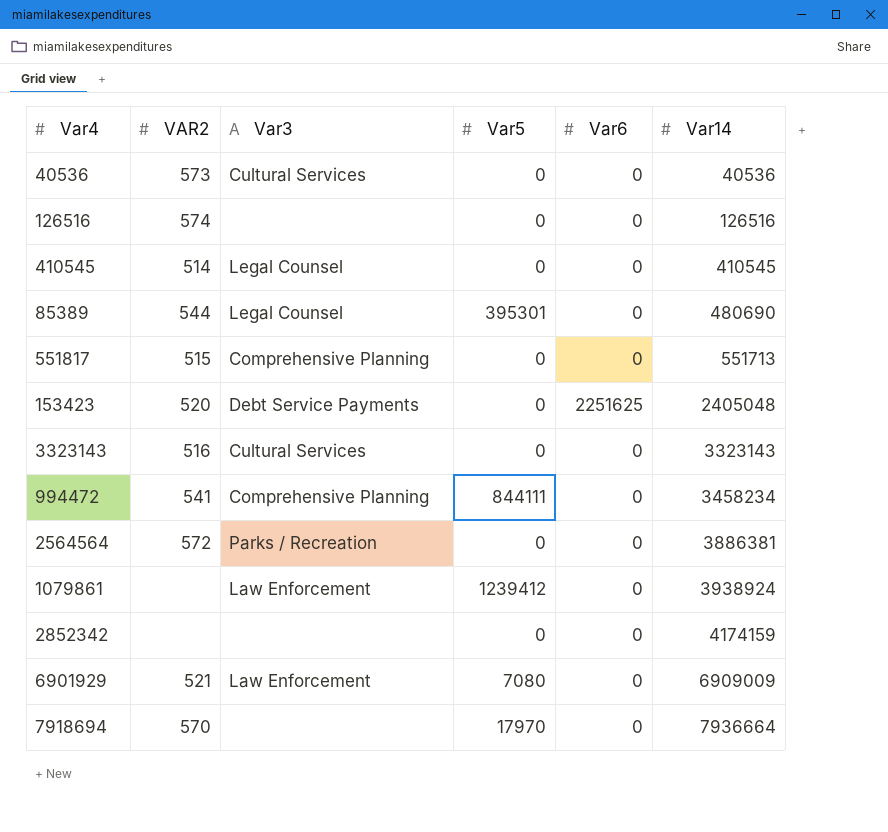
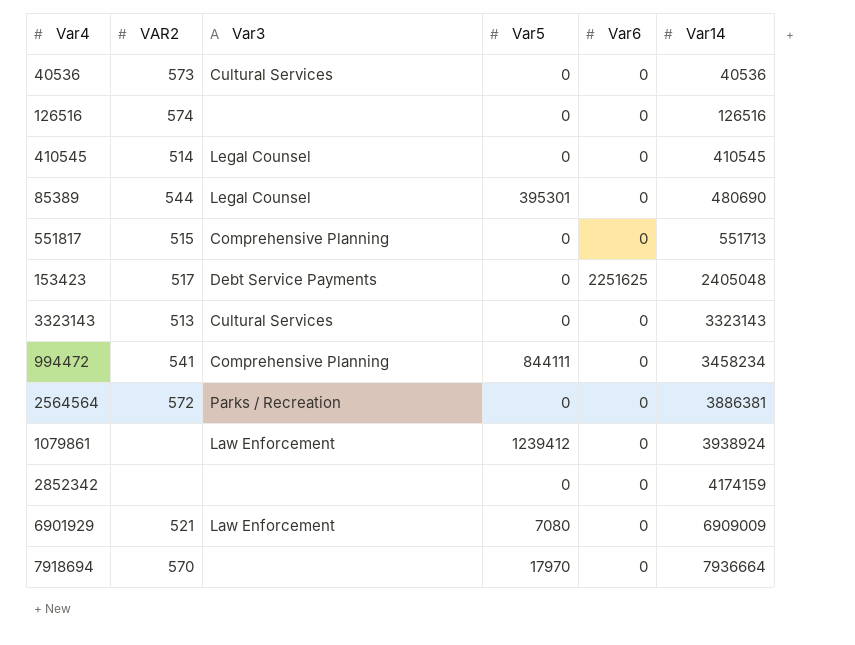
153423 | VAR2: 520 -> 517
3323143 | VAR2: 516 -> 513

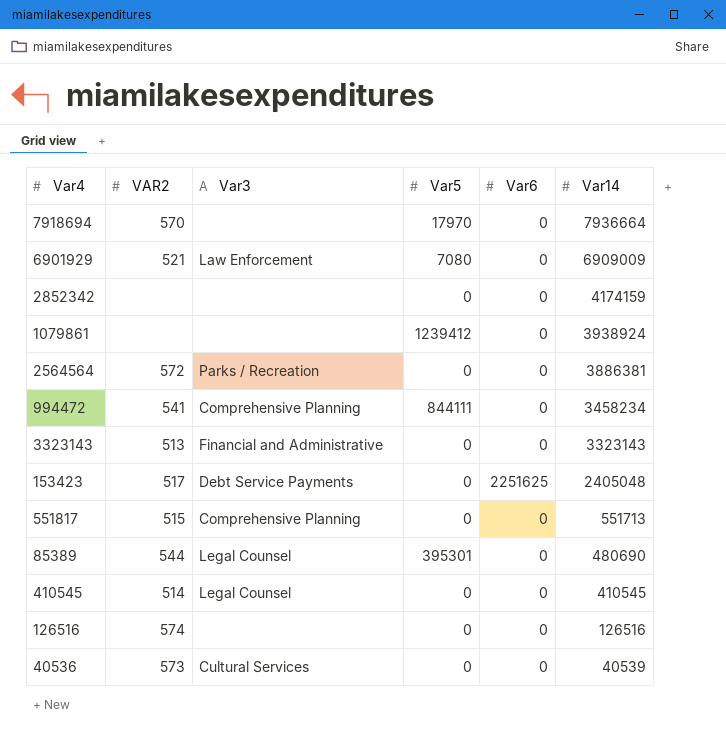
row order: Var14 ascending -> Var14 descending
1079861 | Var3: Law Enforcement -> none
3323143 | Var3: Cultural Services -> Financial and Administrative
40536 | Var14: 40536 -> 40539

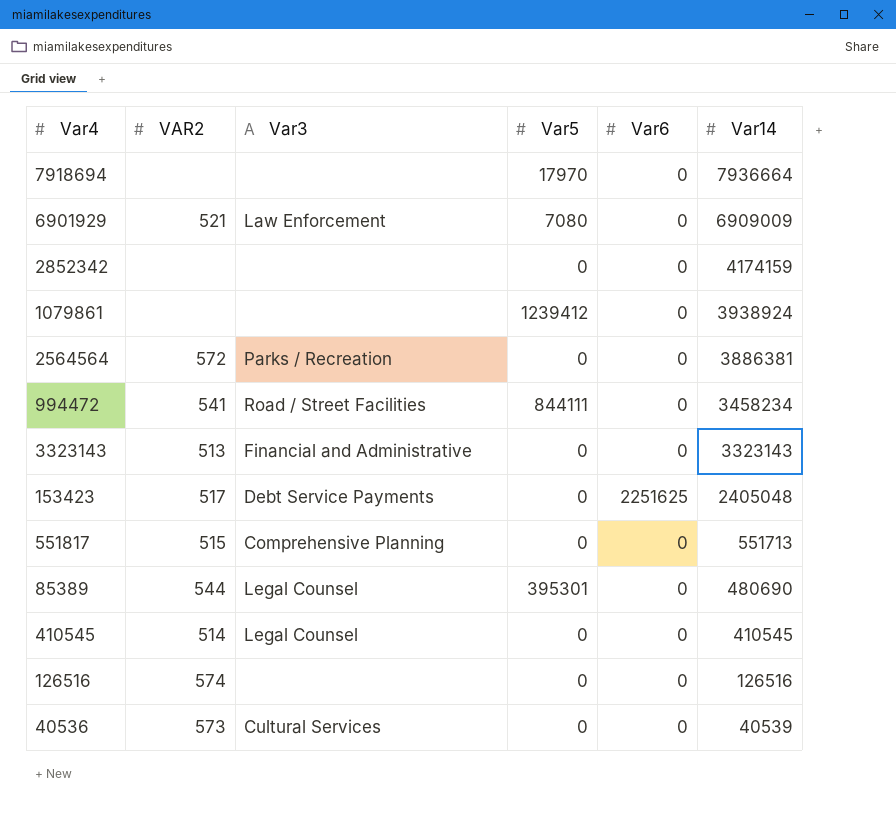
7918694 | VAR2: 570 -> none
994472 | Var3: Comprehensive Planning -> Road / Street Facilities

